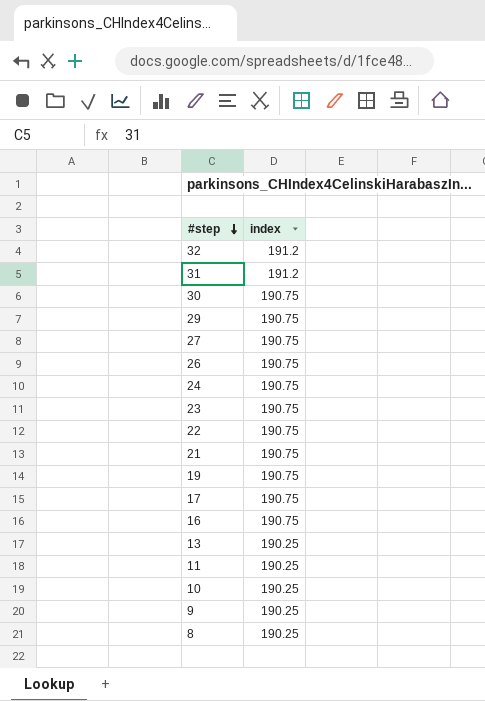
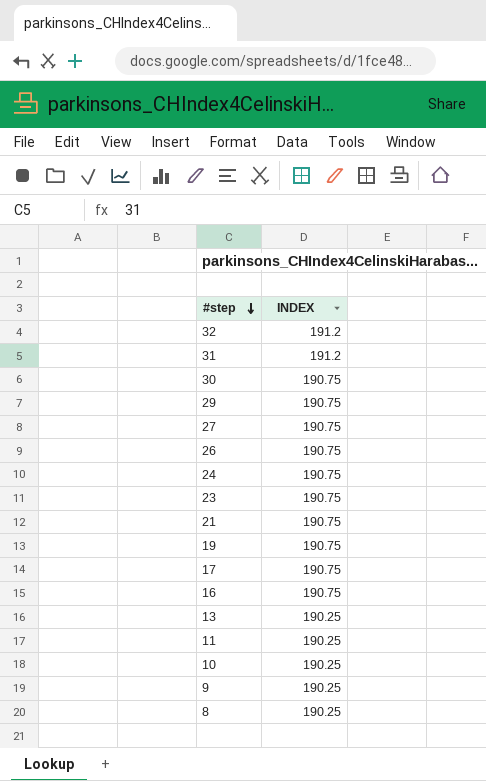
column name: index -> INDEX
row 22: 190.75 -> none

